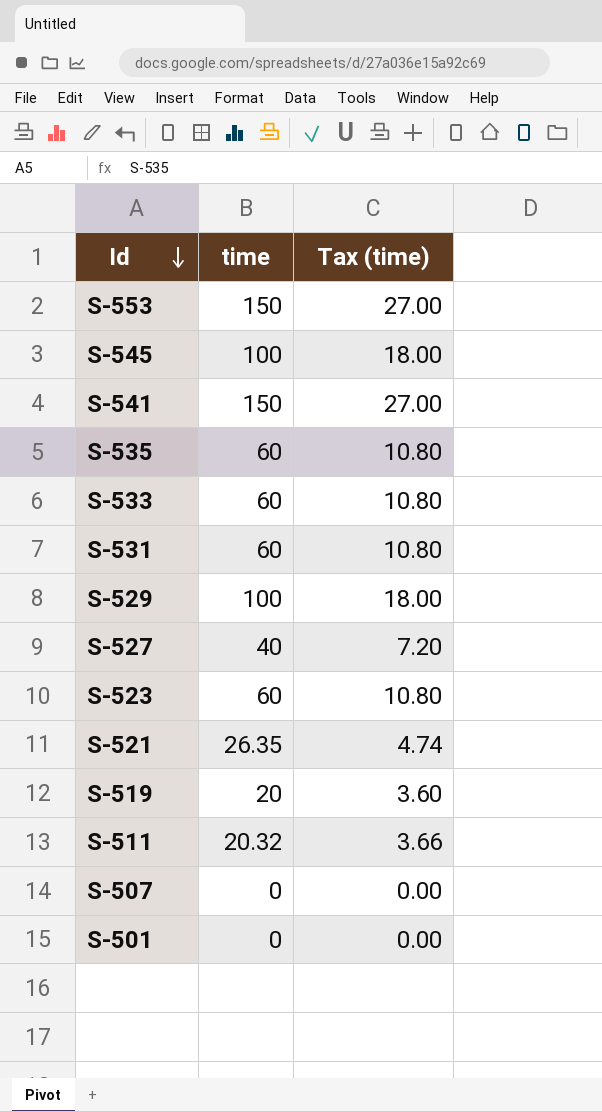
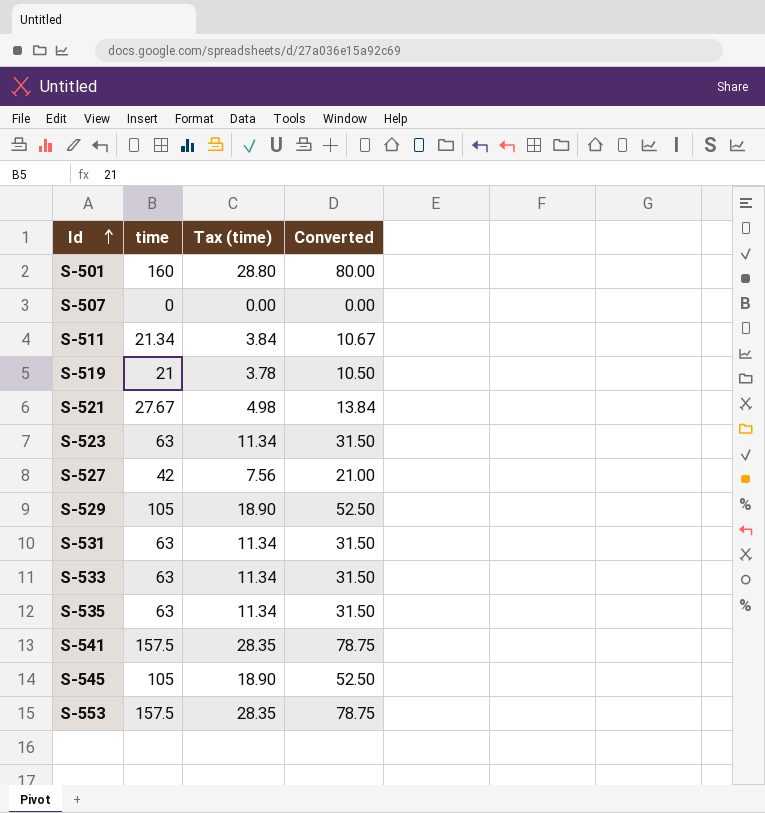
row order: Id descending -> Id ascending
column Converted | formula: none -> [time] * 0.5
S-501 | time: 0 -> 160
S-501 | Tax (time): 0.00 -> 28.80
S-511 | time: 20.32 -> 21.34
S-511 | Tax (time): 3.66 -> 3.84
S-519 | time: 20 -> 21
S-519 | Tax (time): 3.60 -> 3.78
S-521 | time: 26.35 -> 27.67
S-521 | Tax (time): 4.74 -> 4.98
S-523 | time: 60 -> 63
S-523 | Tax (time): 10.80 -> 11.34
S-527 | time: 40 -> 42
S-527 | Tax (time): 7.20 -> 7.56
S-529 | time: 100 -> 105
S-529 | Tax (time): 18.00 -> 18.90
S-531 | time: 60 -> 63
S-531 | Tax (time): 10.80 -> 11.34
S-533 | time: 60 -> 63
S-533 | Tax (time): 10.80 -> 11.34
S-535 | time: 60 -> 63
S-535 | Tax (time): 10.80 -> 11.34
S-541 | time: 150 -> 157.5
S-541 | Tax (time): 27.00 -> 28.35
S-545 | time: 100 -> 105
S-545 | Tax (time): 18.00 -> 18.90
S-553 | time: 150 -> 157.5
S-553 | Tax (time): 27.00 -> 28.35

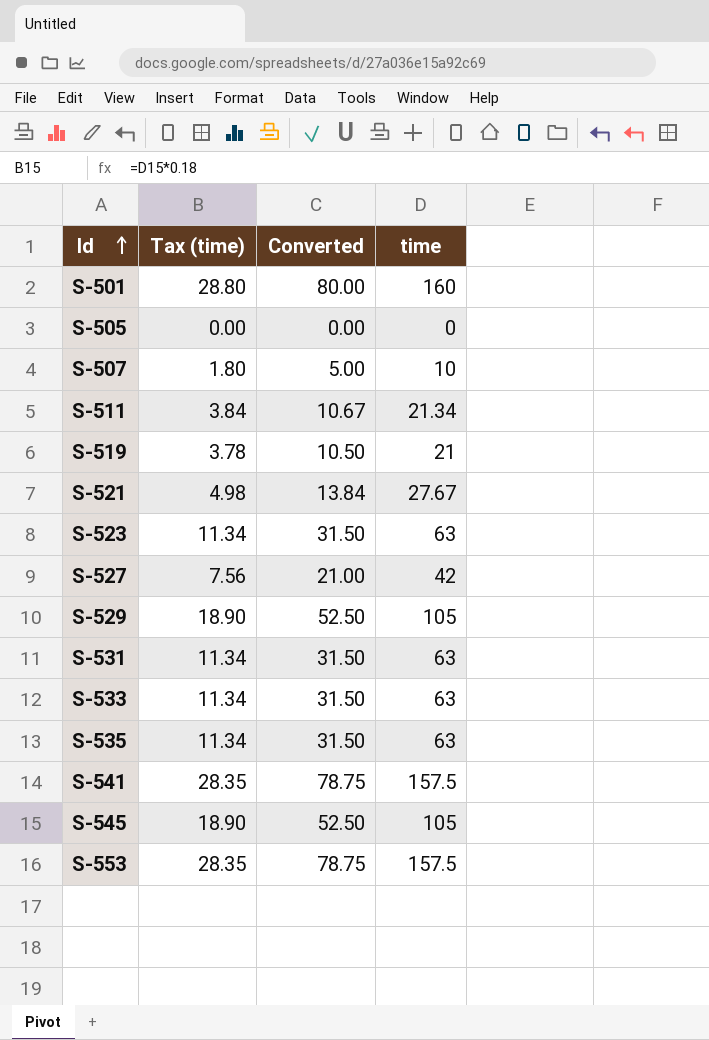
column time | position: 2 -> 4
row S-505: none -> 0.00 | 0.00 | 0
S-507 | Tax (time): 0.00 -> 1.80
S-507 | Converted: 0.00 -> 5.00
S-507 | time: 0 -> 10

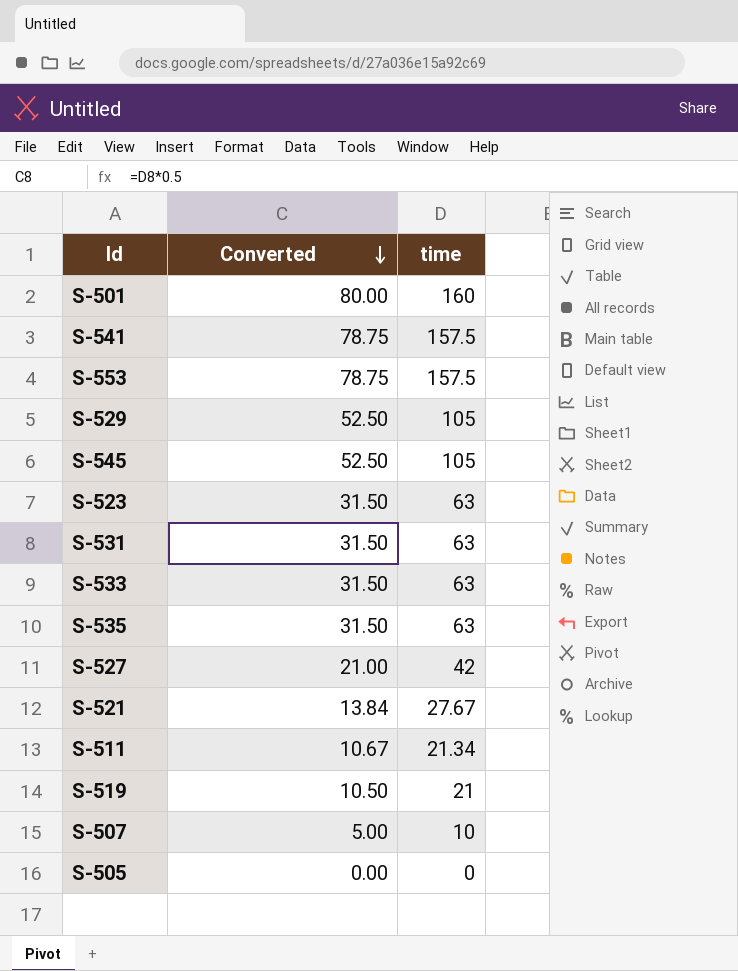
row order: Id ascending -> Converted descending
column Tax (time) | formula: [time] * 0.18 -> none

